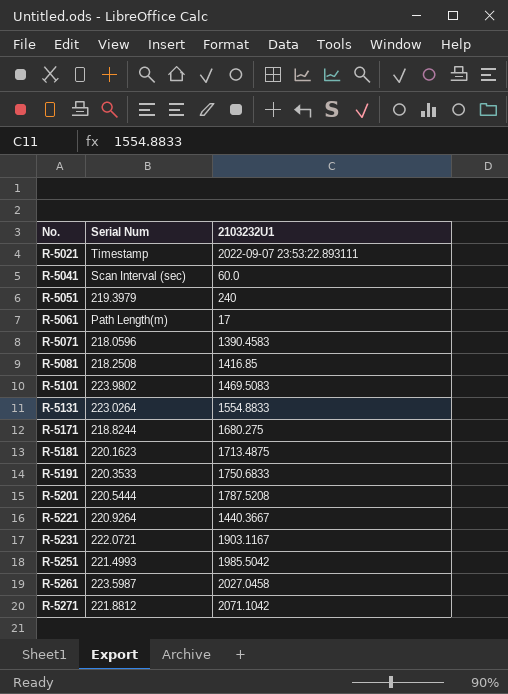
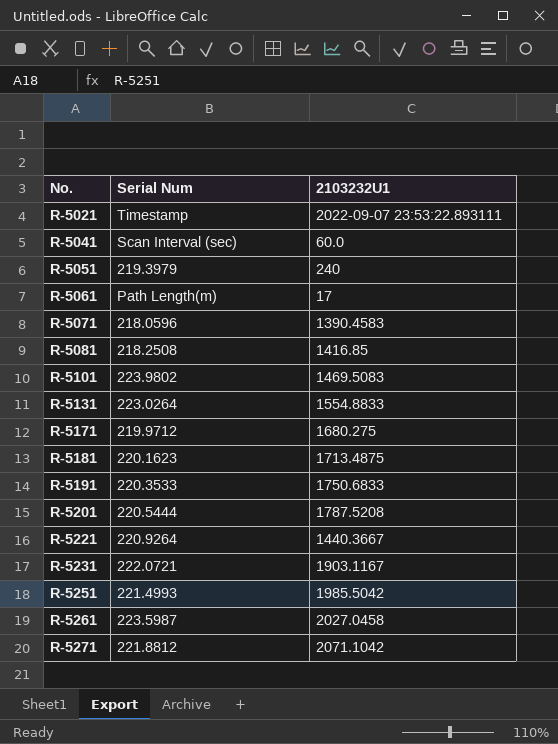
R-5171 | Serial Num: 218.8244 -> 219.9712

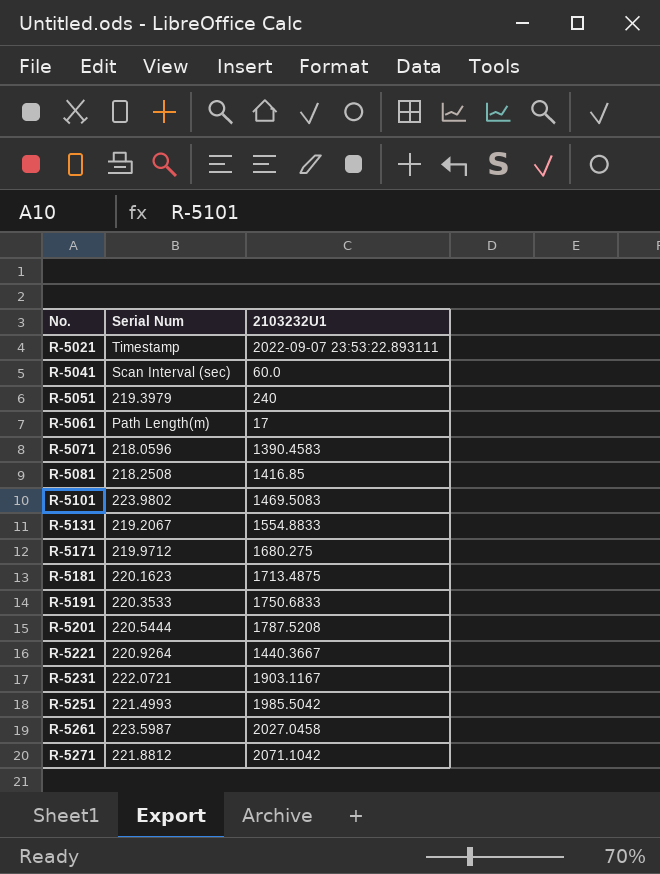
R-5131 | Serial Num: 223.0264 -> 219.2067

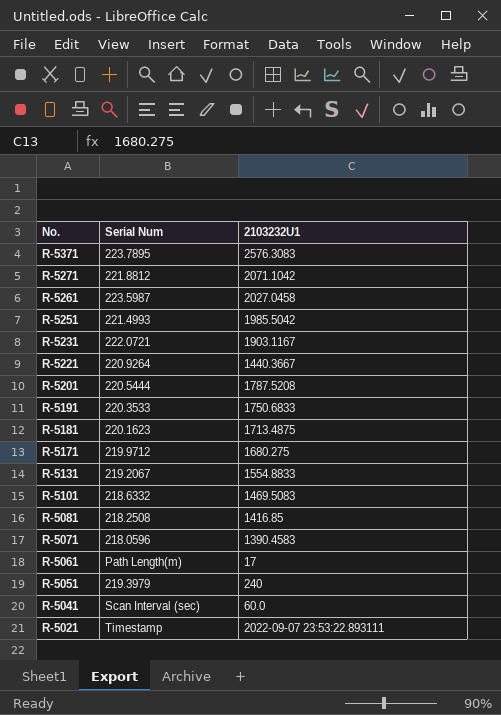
row order: No. ascending -> No. descending
row R-5371: none -> 223.7895 | 2576.3083
R-5101 | Serial Num: 223.9802 -> 218.6332

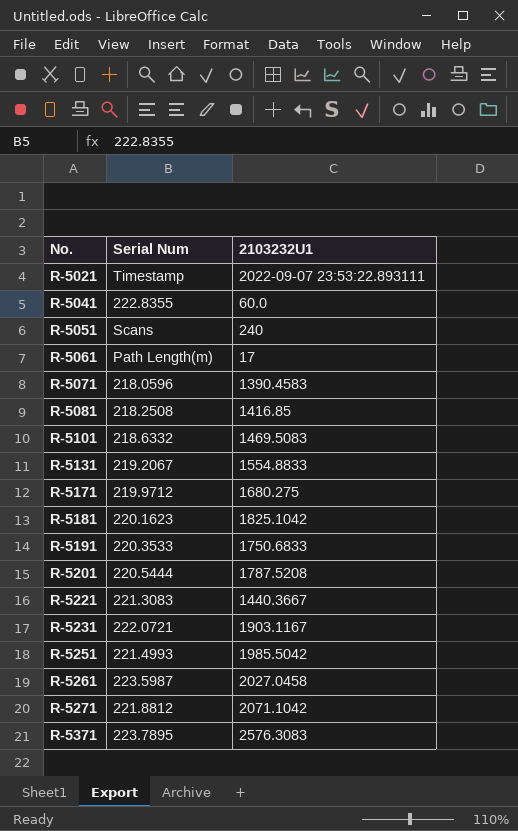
row order: No. descending -> No. ascending
R-5041 | Serial Num: Scan Interval (sec) -> 222.8355
R-5051 | Serial Num: 219.3979 -> Scans
R-5181 | 2103232U1: 1713.4875 -> 1825.1042
R-5221 | Serial Num: 220.9264 -> 221.3083

